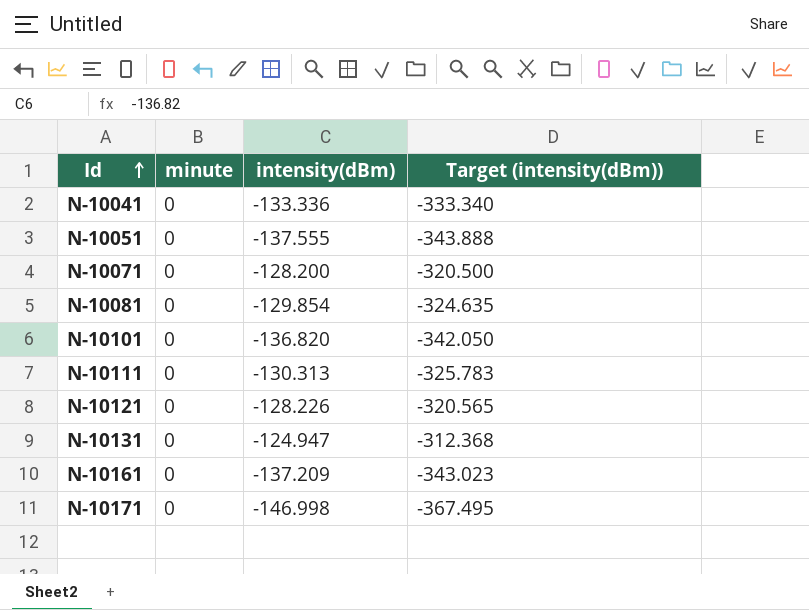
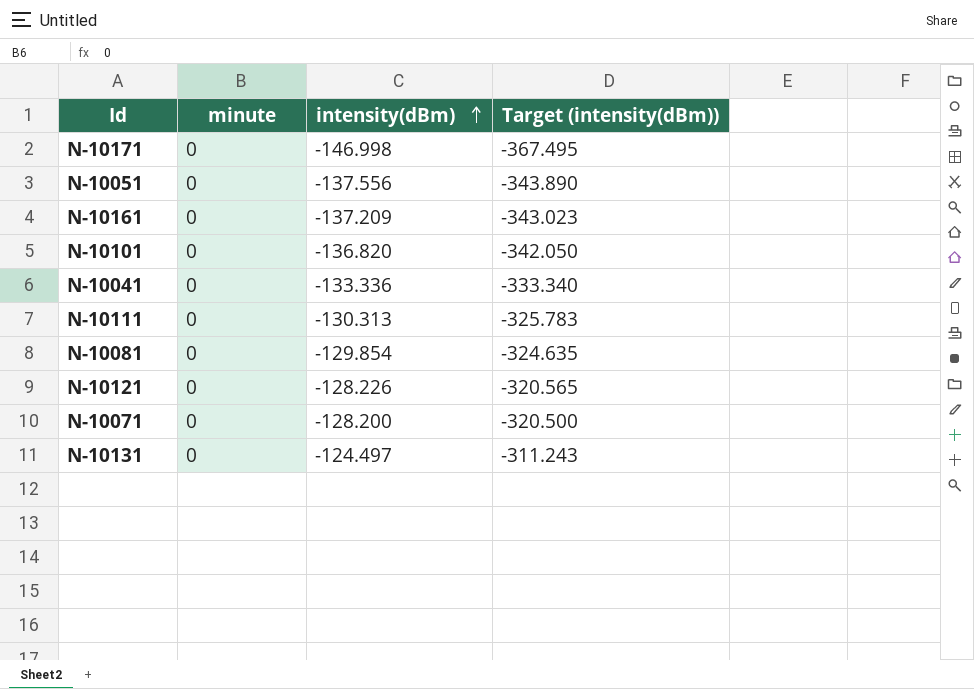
row order: Id ascending -> intensity(dBm) ascending
N-10051 | intensity(dBm): -137.555 -> -137.556
N-10051 | Target (intensity(dBm)): -343.888 -> -343.890
N-10131 | intensity(dBm): -124.947 -> -124.497
N-10131 | Target (intensity(dBm)): -312.368 -> -311.243

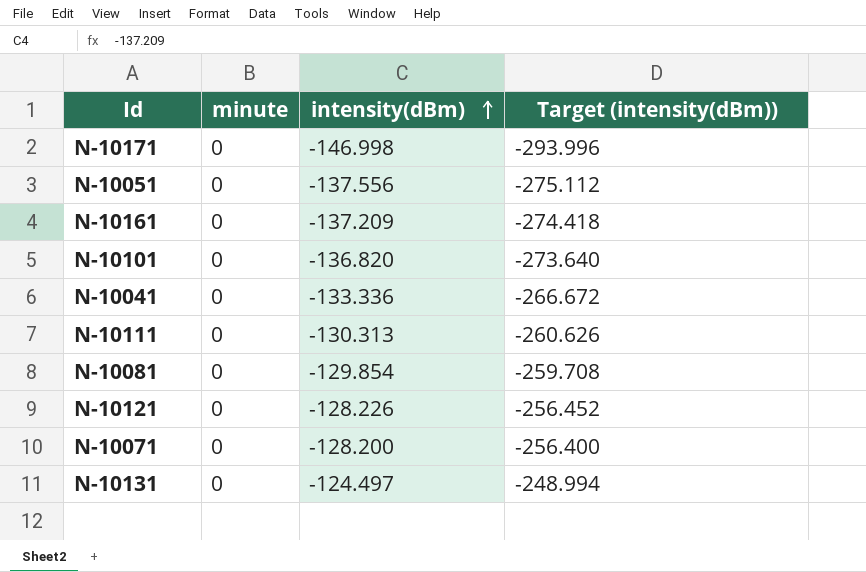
column Target (intensity(dBm)) | formula: [intensity(dBm)] * 2.5 -> [intensity(dBm)] * 2

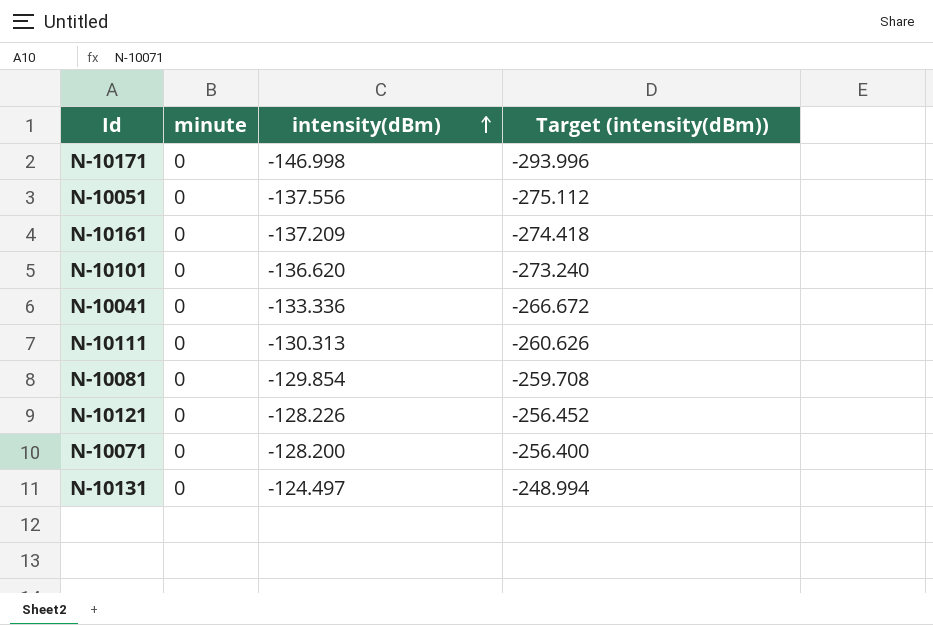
N-10101 | intensity(dBm): -136.820 -> -136.620
N-10101 | Target (intensity(dBm)): -273.640 -> -273.240

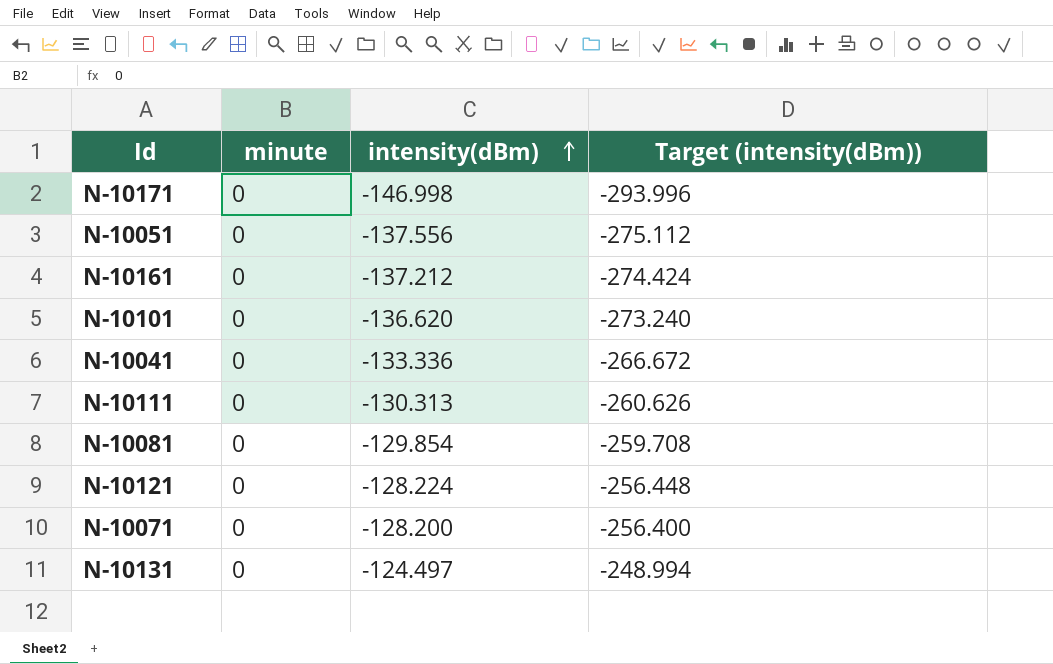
N-10161 | intensity(dBm): -137.209 -> -137.212
N-10161 | Target (intensity(dBm)): -274.418 -> -274.424
N-10121 | intensity(dBm): -128.226 -> -128.224
N-10121 | Target (intensity(dBm)): -256.452 -> -256.448

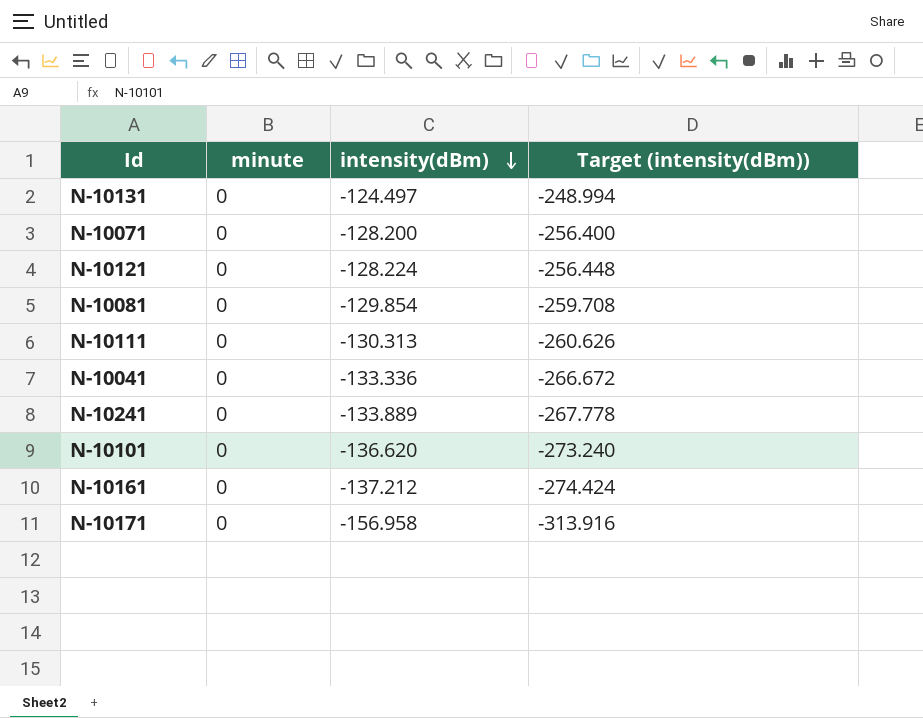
row order: intensity(dBm) ascending -> intensity(dBm) descending
row N-10051: 0 | -137.556 | -275.112 -> none
row N-10241: none -> 0 | -133.889 | -267.778
N-10171 | intensity(dBm): -146.998 -> -156.958
N-10171 | Target (intensity(dBm)): -293.996 -> -313.916

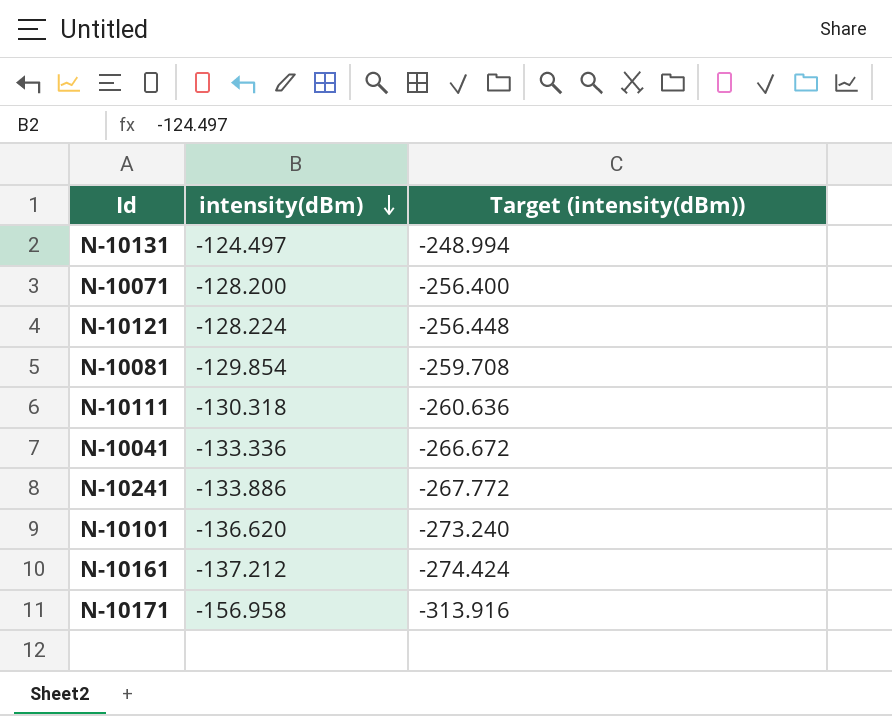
column minute | position: 2 -> none
N-10111 | intensity(dBm): -130.313 -> -130.318
N-10111 | Target (intensity(dBm)): -260.626 -> -260.636
N-10241 | intensity(dBm): -133.889 -> -133.886
N-10241 | Target (intensity(dBm)): -267.778 -> -267.772

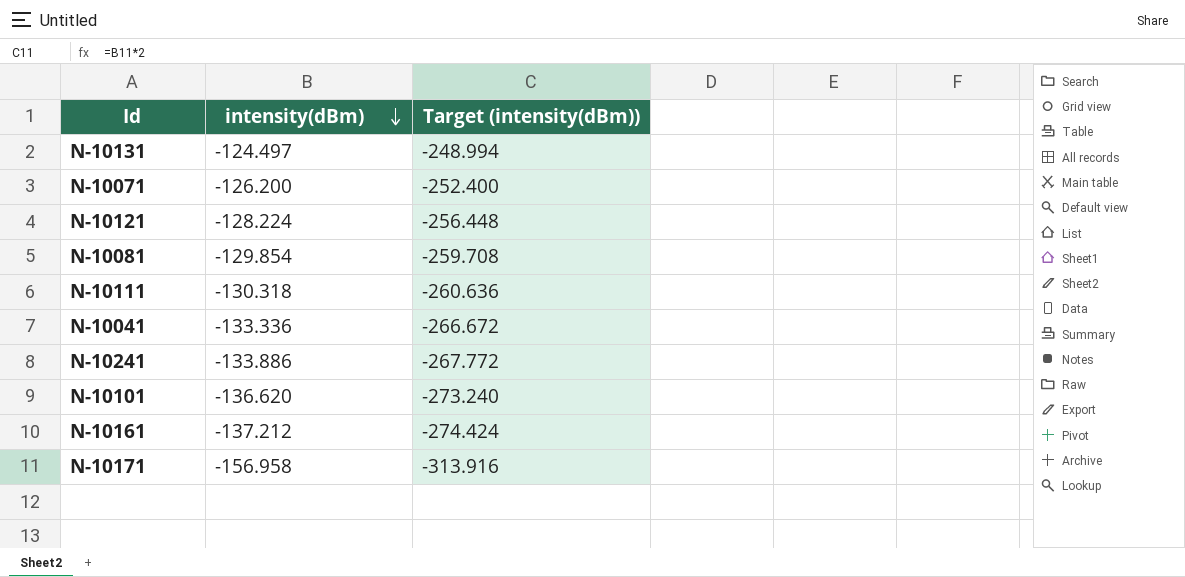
N-10071 | intensity(dBm): -128.200 -> -126.200
N-10071 | Target (intensity(dBm)): -256.400 -> -252.400

